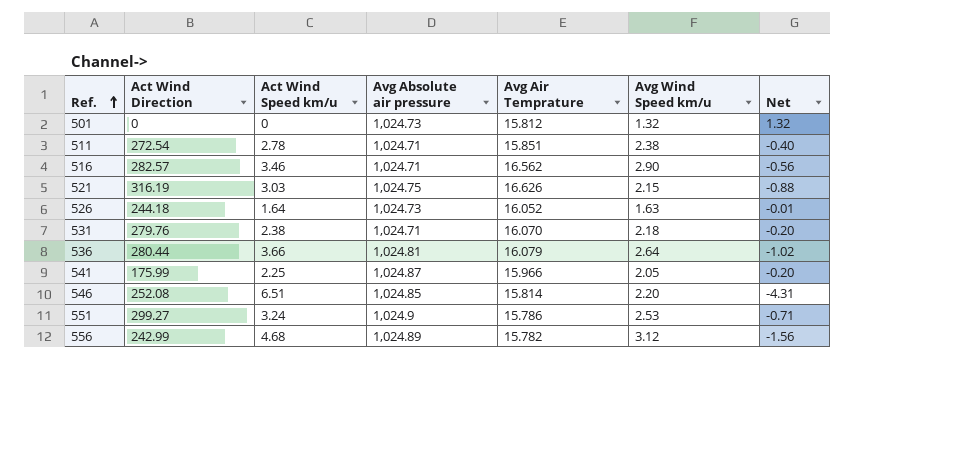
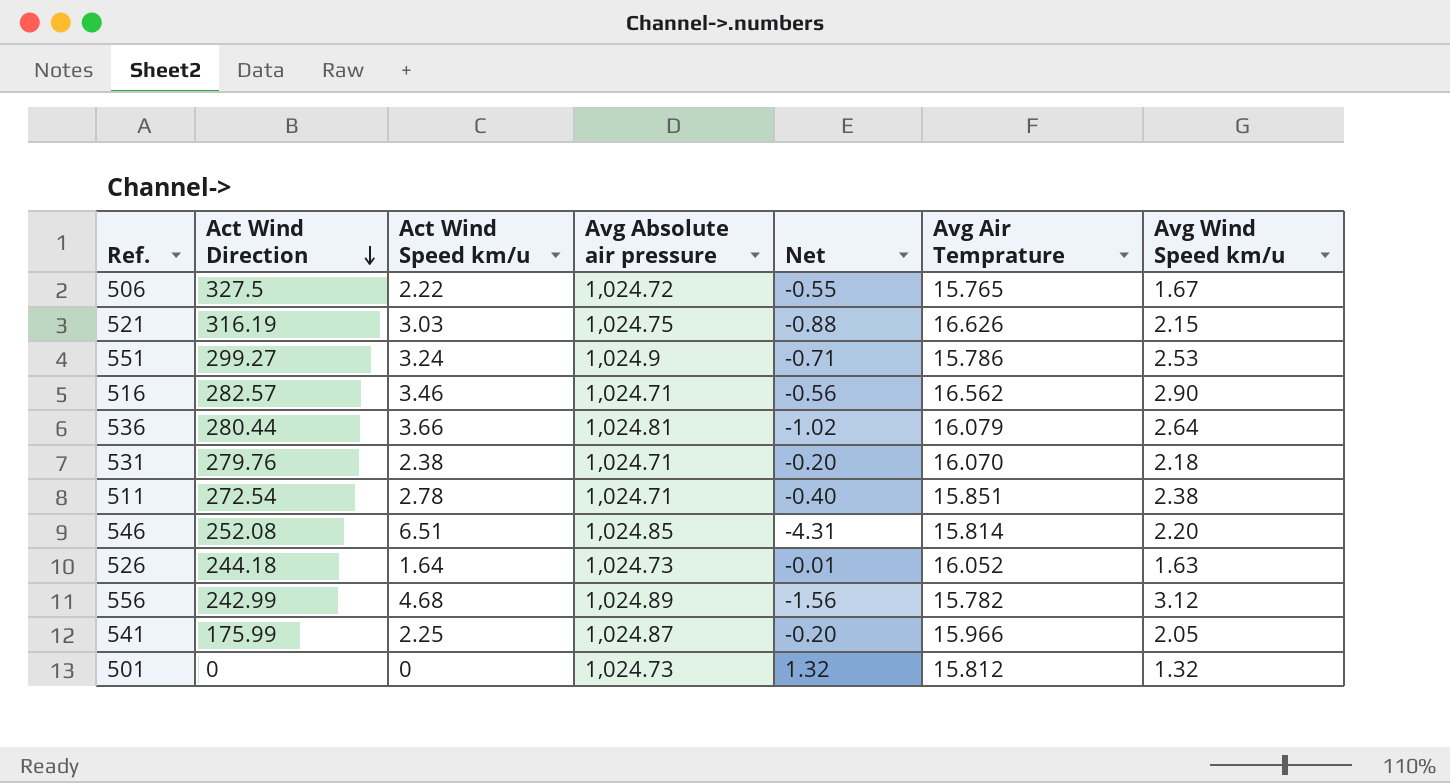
row order: Ref. ascending -> Act Wind Direction descending
column Net | position: 7 -> 5
row 506: none -> 327.5 | 2.22 | 1,024.72 | -0.55 | 15.765 | 1.67

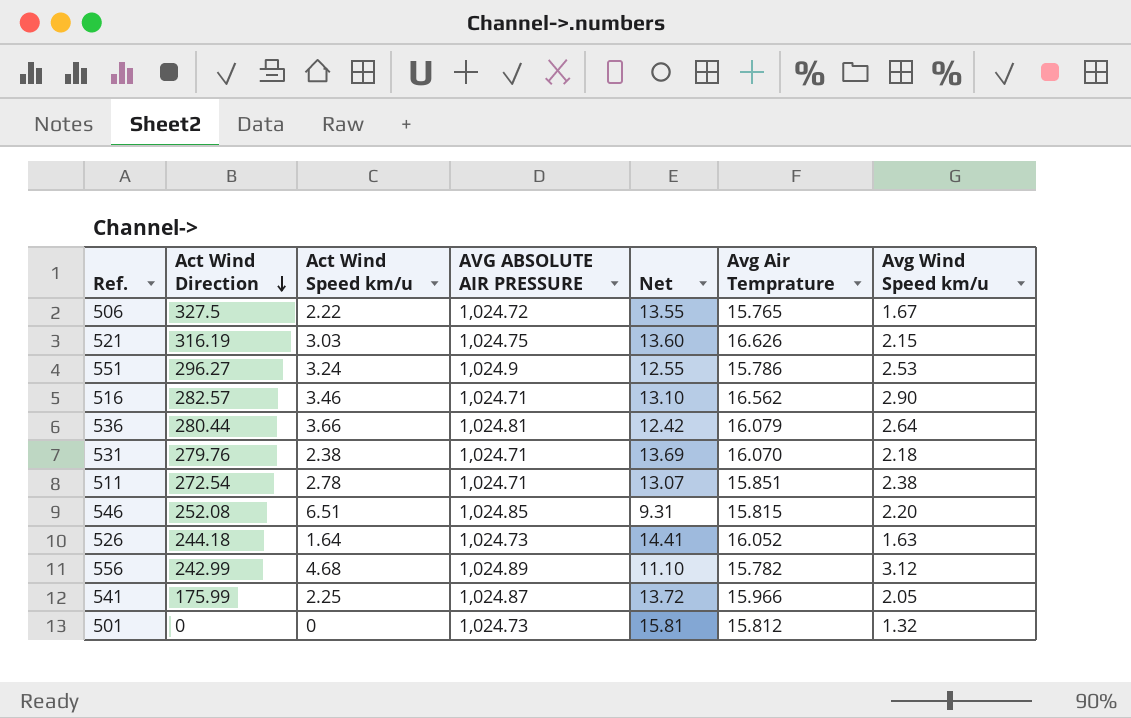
column name: Avg Absolute air pressure -> AVG ABSOLUTE AIR PRESSURE
column Net | formula: [Avg Wind Speed km/u] - [Act Wind Speed km/u] -> [Avg Air Temprature] - [Act Wind Speed km/u]
551 | Act Wind Direction: 299.27 -> 296.27
546 | Avg Air Temprature: 15.814 -> 15.815

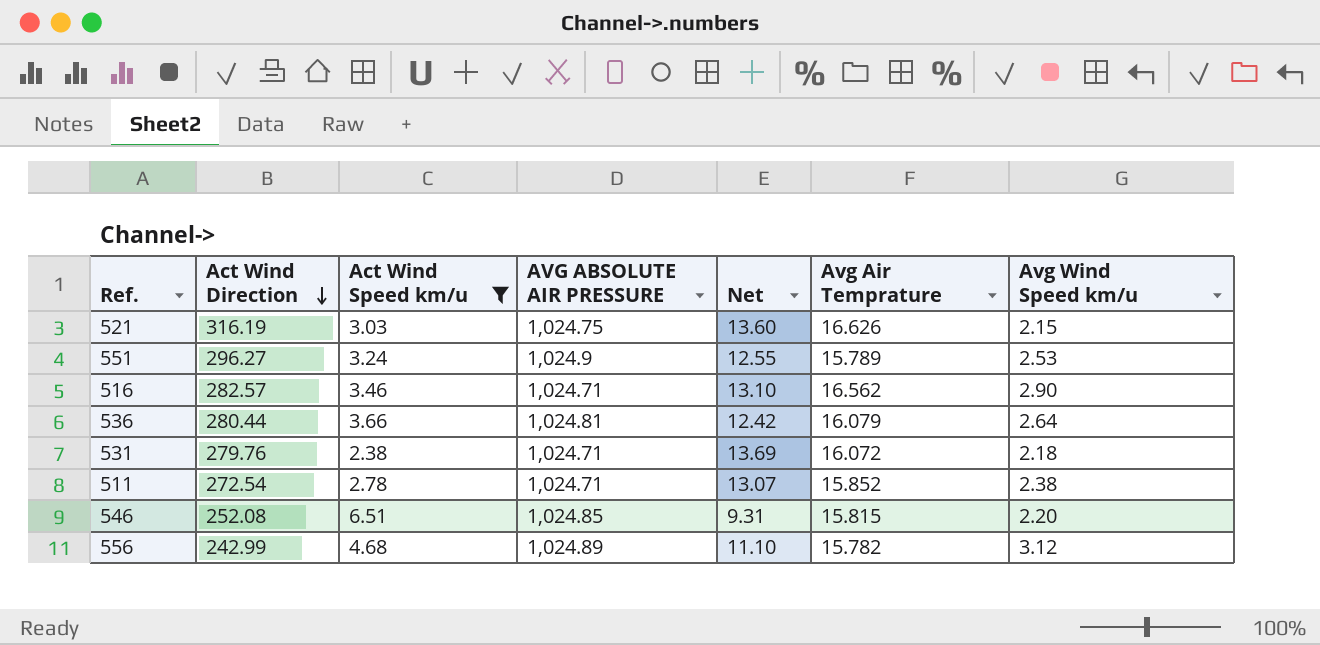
filter: none -> Act Wind Speed km/u >= 2.38
551 | Avg Air Temprature: 15.786 -> 15.789
531 | Avg Air Temprature: 16.070 -> 16.072
511 | Avg Air Temprature: 15.851 -> 15.852

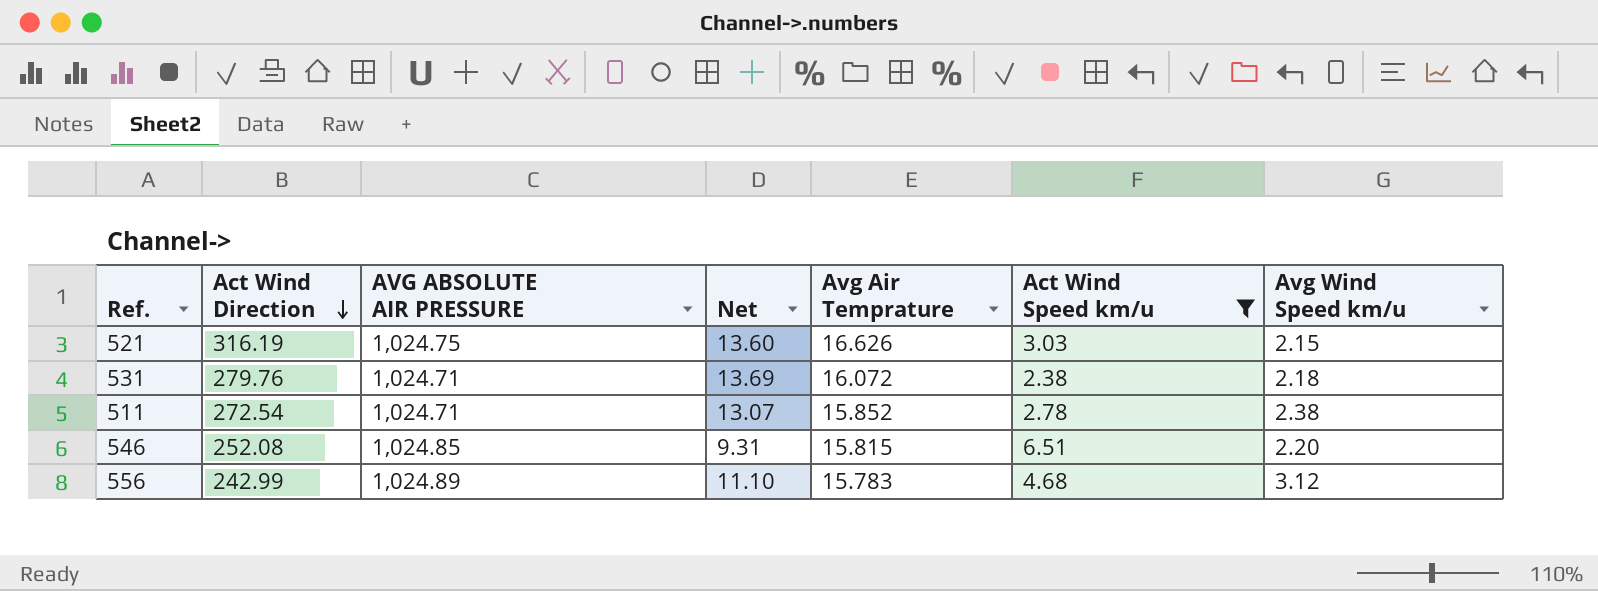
column Act Wind Speed km/u | position: 3 -> 6
row 551: 296.27 | 3.24 | 1,024.9 | 12.55 | 15.789 | 2.53 -> none
row 516: 282.57 | 3.46 | 1,024.71 | 13.10 | 16.562 | 2.90 -> none
row 536: 280.44 | 3.66 | 1,024.81 | 12.42 | 16.079 | 2.64 -> none
556 | Avg Air Temprature: 15.782 -> 15.783

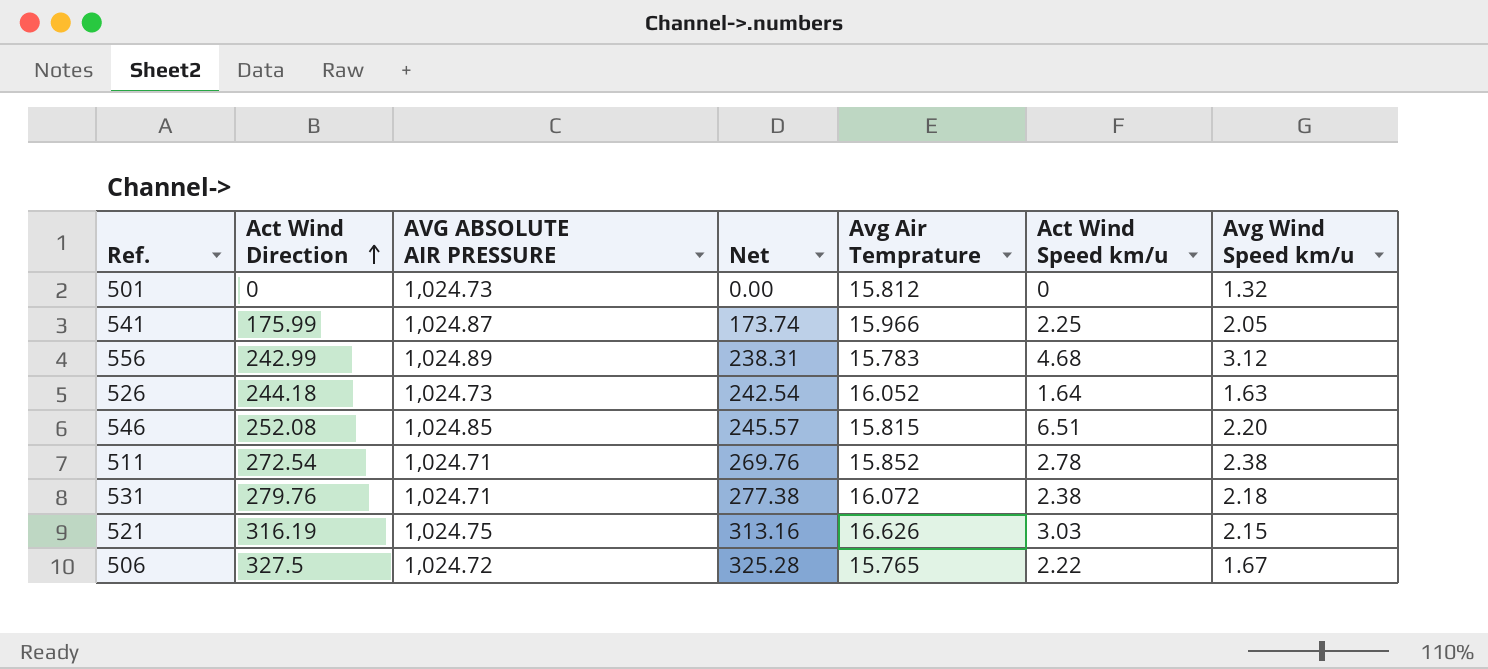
filter: Act Wind Speed km/u >= 2.38 -> none
row order: Act Wind Direction descending -> Act Wind Direction ascending
column Net | formula: [Avg Air Temprature] - [Act Wind Speed km/u] -> [Act Wind Direction] - [Act Wind Speed km/u]

